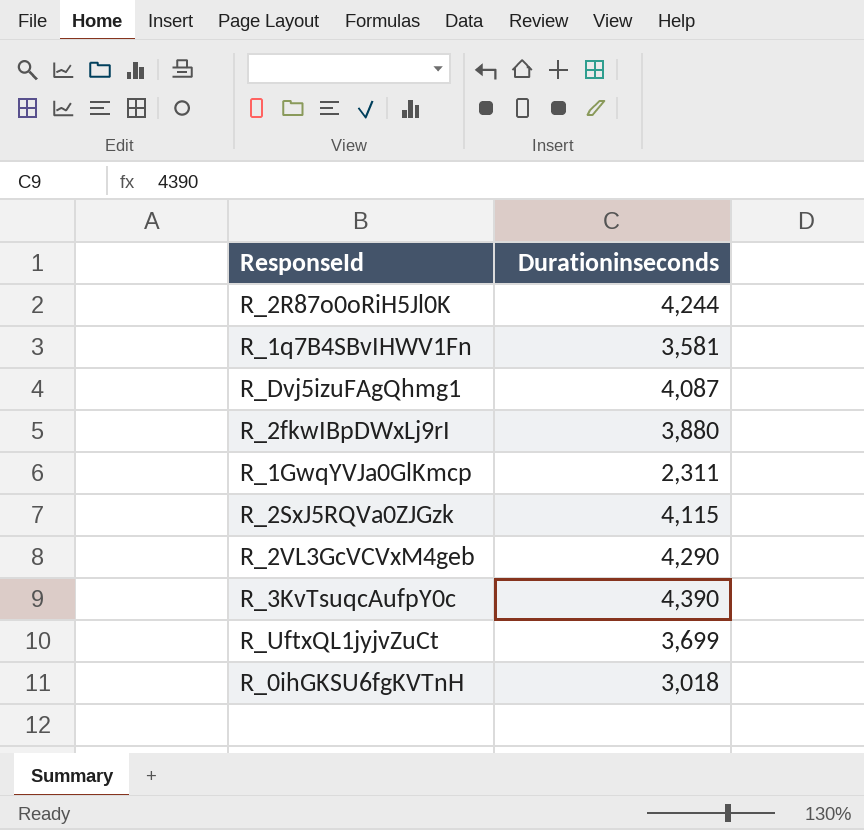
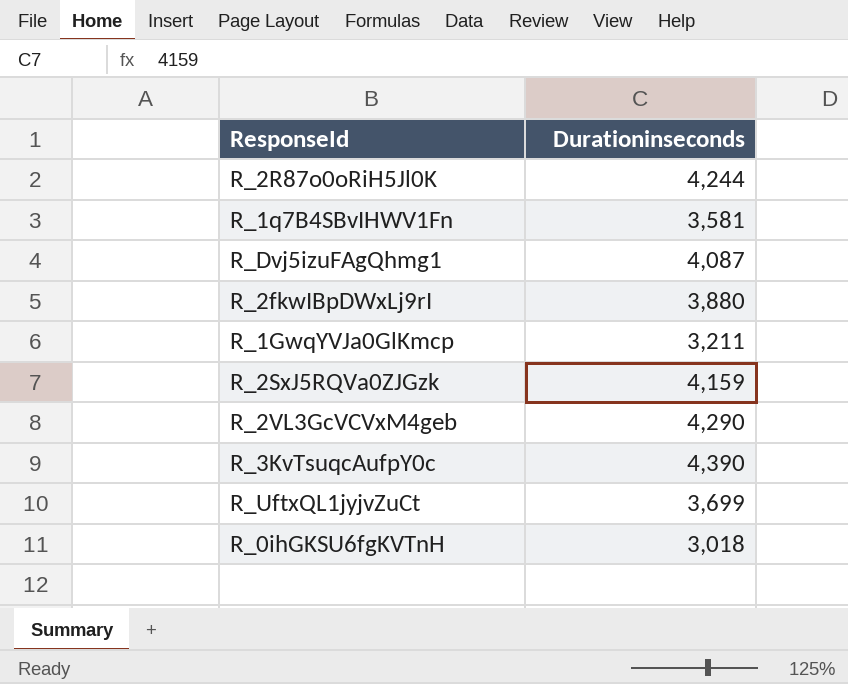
R_1GwqYVJa0GlKmcp | Durationinseconds: 2,311 -> 3,211
R_2SxJ5RQVa0ZJGzk | Durationinseconds: 4,115 -> 4,159

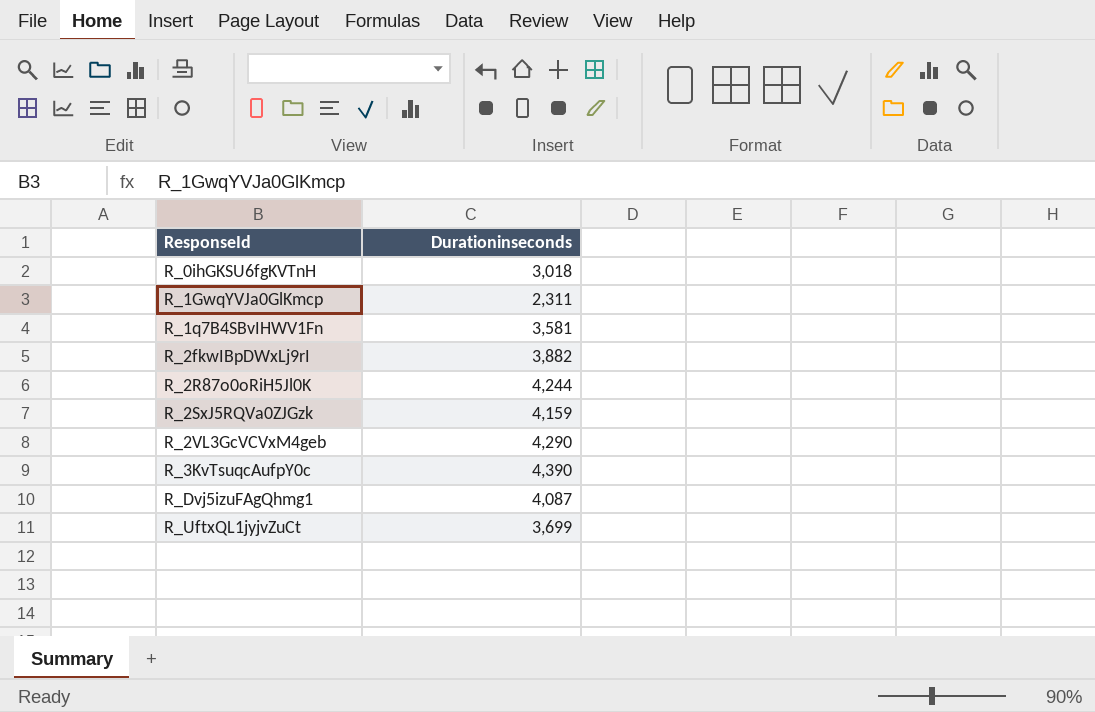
row order: none -> ResponseId ascending
R_1GwqYVJa0GlKmcp | Durationinseconds: 3,211 -> 2,311
R_2fkwIBpDWxLj9rI | Durationinseconds: 3,880 -> 3,882

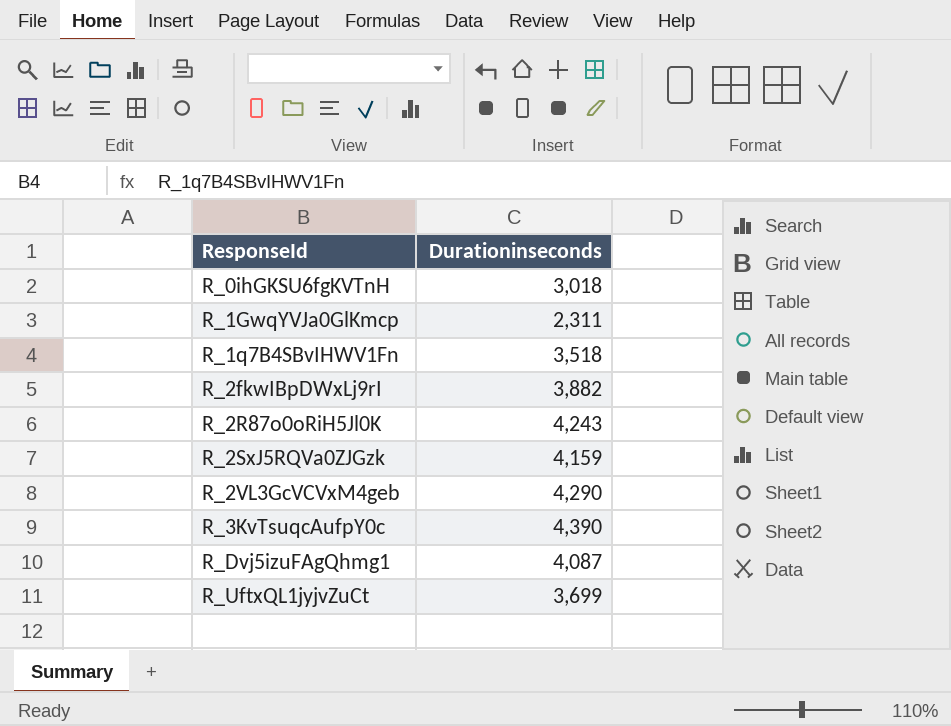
R_1q7B4SBvIHWV1Fn | Durationinseconds: 3,581 -> 3,518
R_2R87o0oRiH5Jl0K | Durationinseconds: 4,244 -> 4,243

